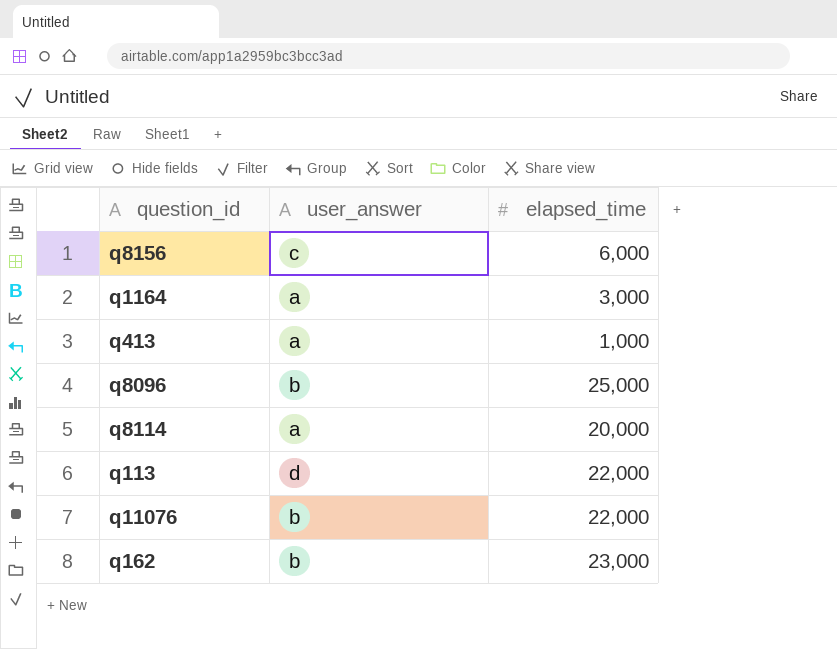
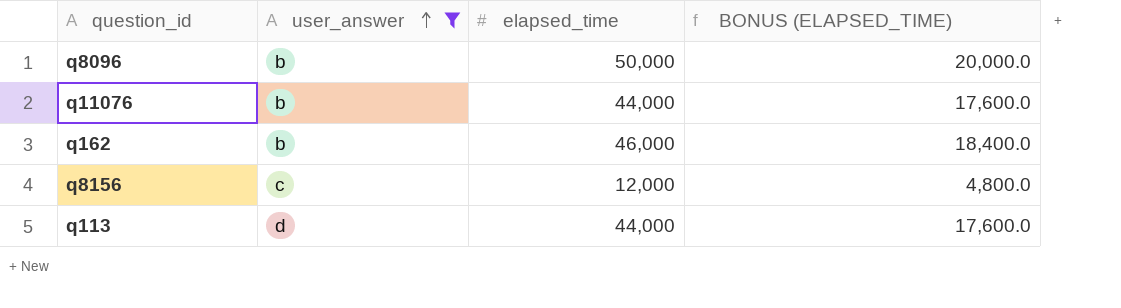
filter: none -> user_answer != a
row order: none -> user_answer ascending
column BONUS (ELAPSED_TIME) | formula: none -> [elapsed_time] * 0.4
q8096 | elapsed_time: 25,000 -> 50,000
q11076 | elapsed_time: 22,000 -> 44,000
q162 | elapsed_time: 23,000 -> 46,000
q8156 | elapsed_time: 6,000 -> 12,000
q113 | elapsed_time: 22,000 -> 44,000

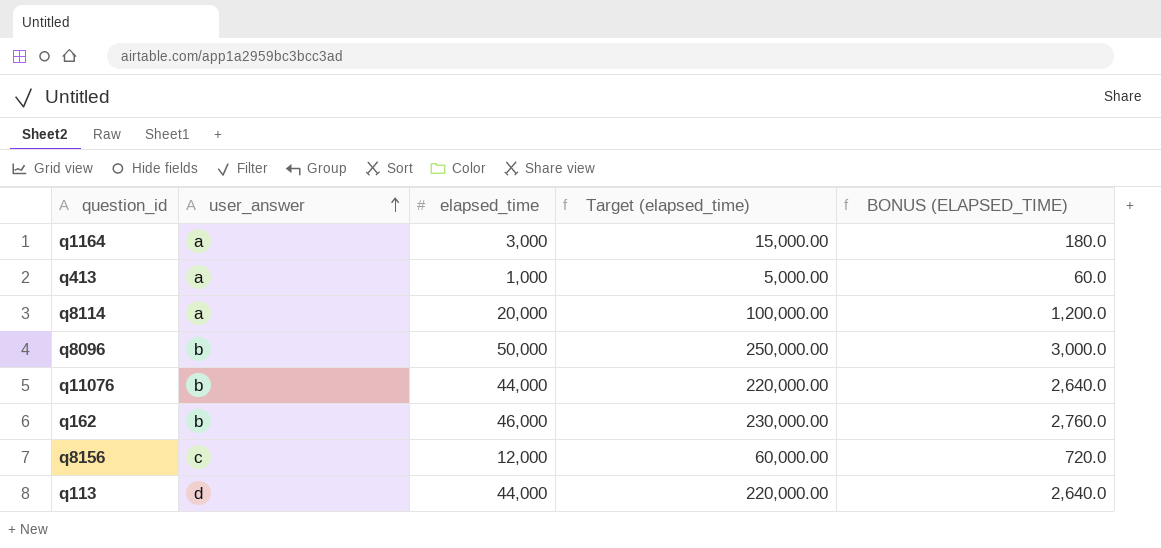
filter: user_answer != a -> none
column Target (elapsed_time) | formula: none -> [elapsed_time] * 5
column BONUS (ELAPSED_TIME) | formula: [elapsed_time] * 0.4 -> [elapsed_time] * 0.06

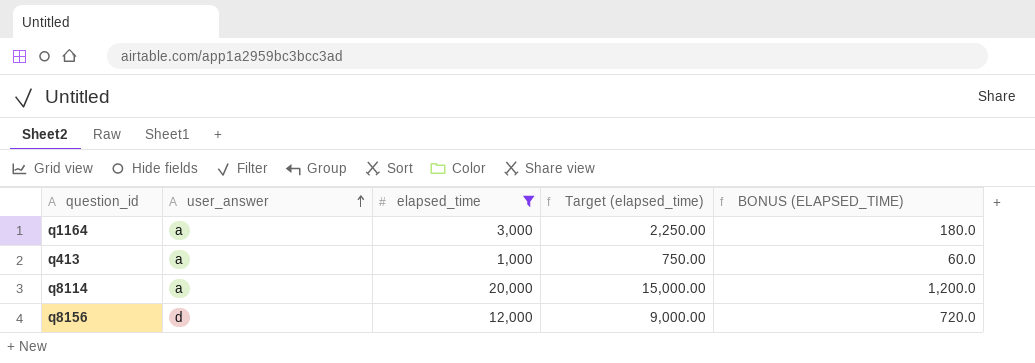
filter: none -> elapsed_time <= 20,000
column Target (elapsed_time) | formula: [elapsed_time] * 5 -> [elapsed_time] * 0.75
q8156 | user_answer: c -> d

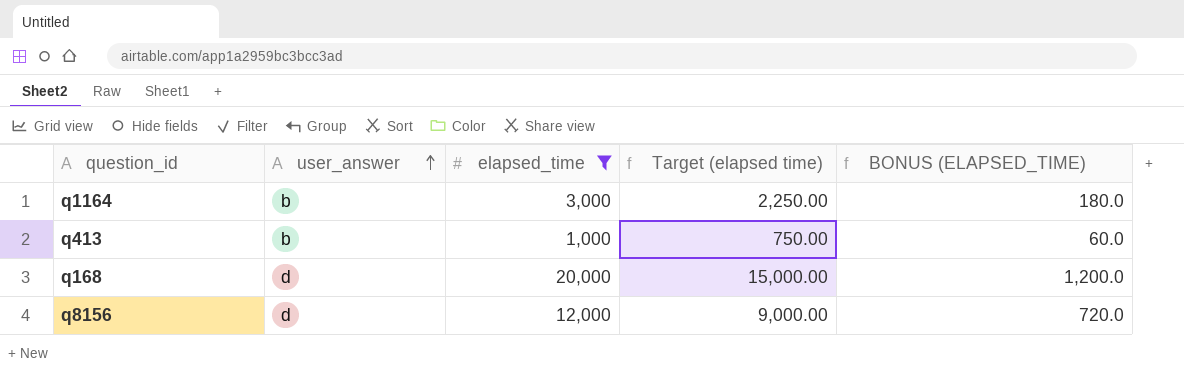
column name: Target (elapsed_time) -> Target (elapsed time)
row q8114: a | 20,000 | 15,000.00 | 1,200.0 -> none
q1164 | user_answer: a -> b
q413 | user_answer: a -> b
row q168: none -> d | 20,000 | 15,000.00 | 1,200.0

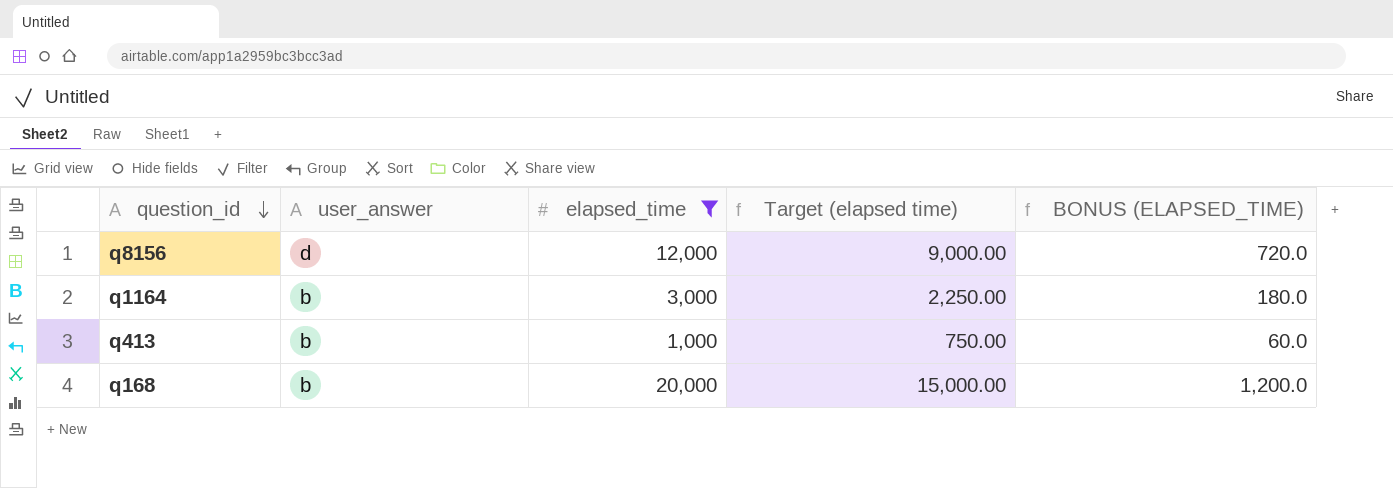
row order: user_answer ascending -> question_id descending
q168 | user_answer: d -> b

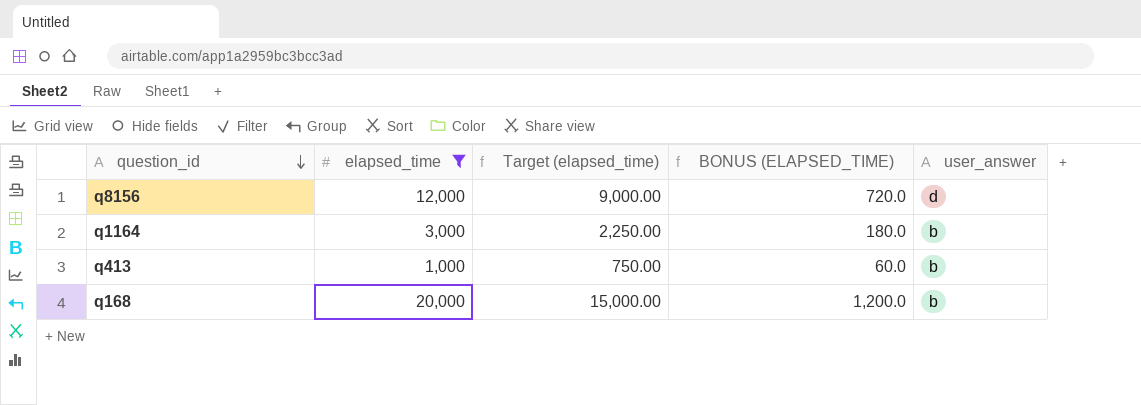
column name: Target (elapsed time) -> Target (elapsed_time)
column user_answer | position: 2 -> 5

